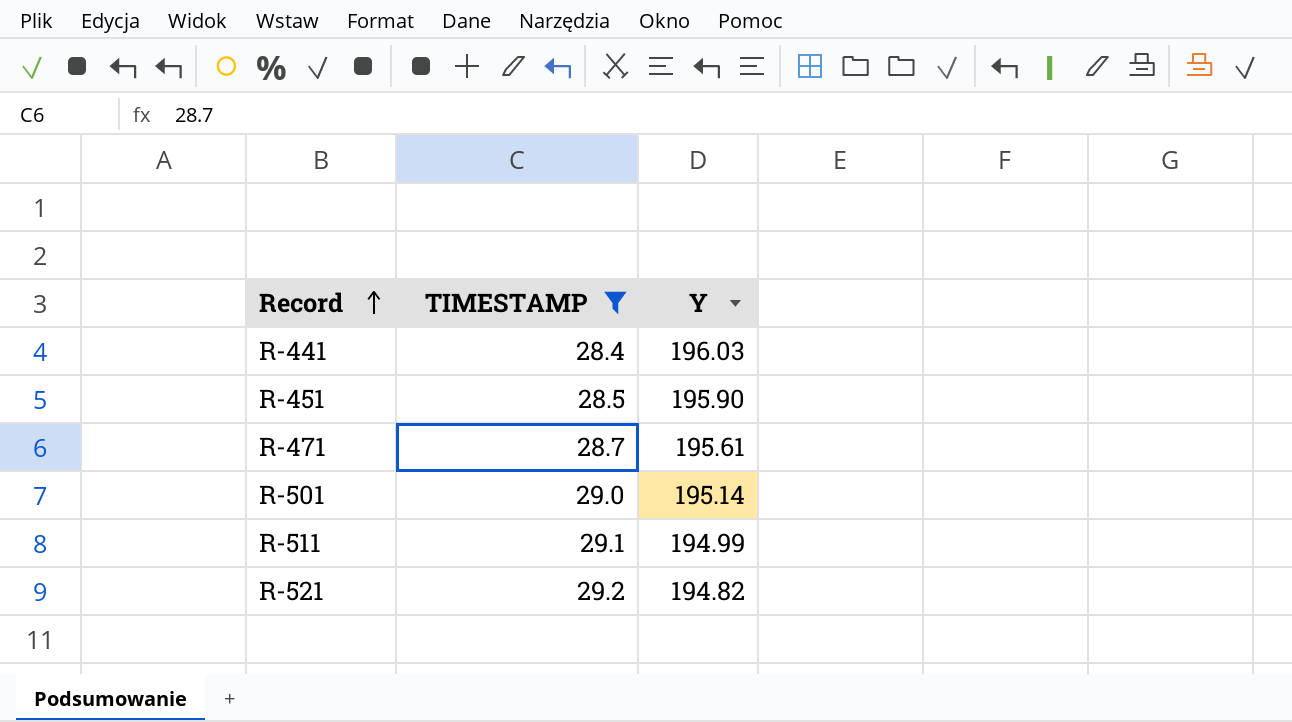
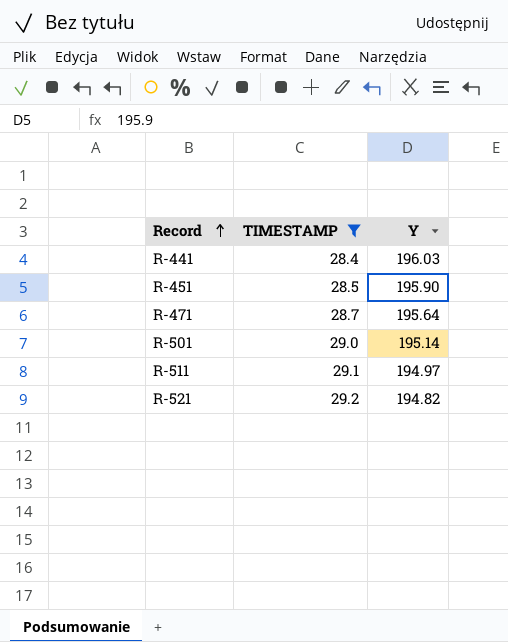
R-471 | Y: 195.61 -> 195.64
R-511 | Y: 194.99 -> 194.97

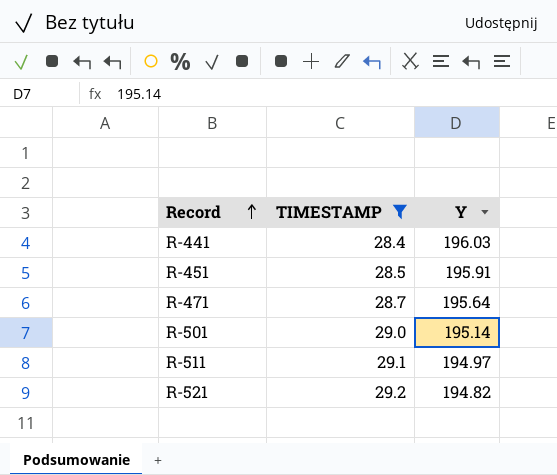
R-451 | Y: 195.90 -> 195.91

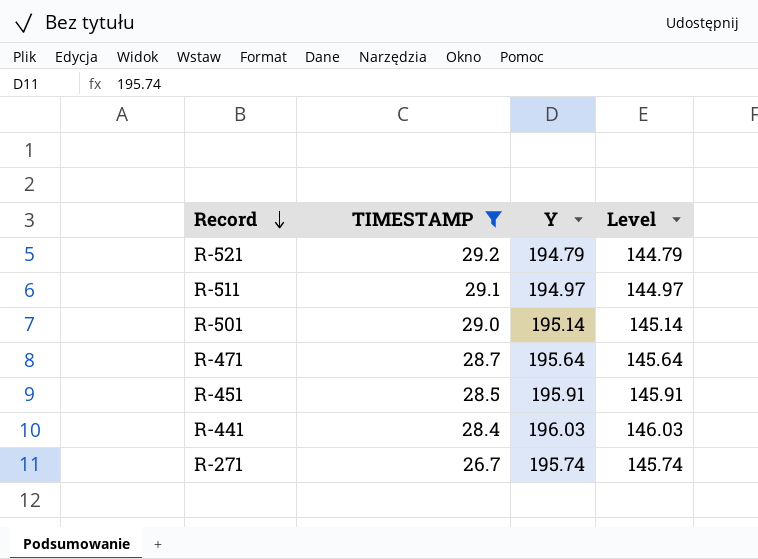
row order: Record ascending -> Record descending
column Level | formula: none -> [Y] - 50
R-521 | Y: 194.82 -> 194.79
row R-271: none -> 26.7 | 195.74 | 145.74

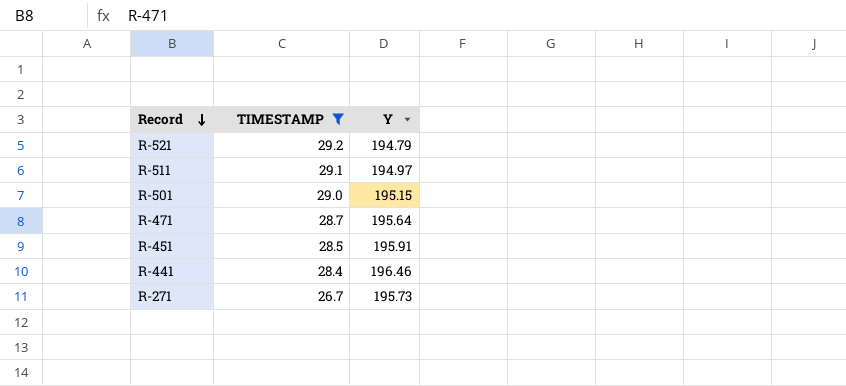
column Level | formula: [Y] - 50 -> none
R-501 | Y: 195.14 -> 195.15
R-441 | Y: 196.03 -> 196.46
R-271 | Y: 195.74 -> 195.73

